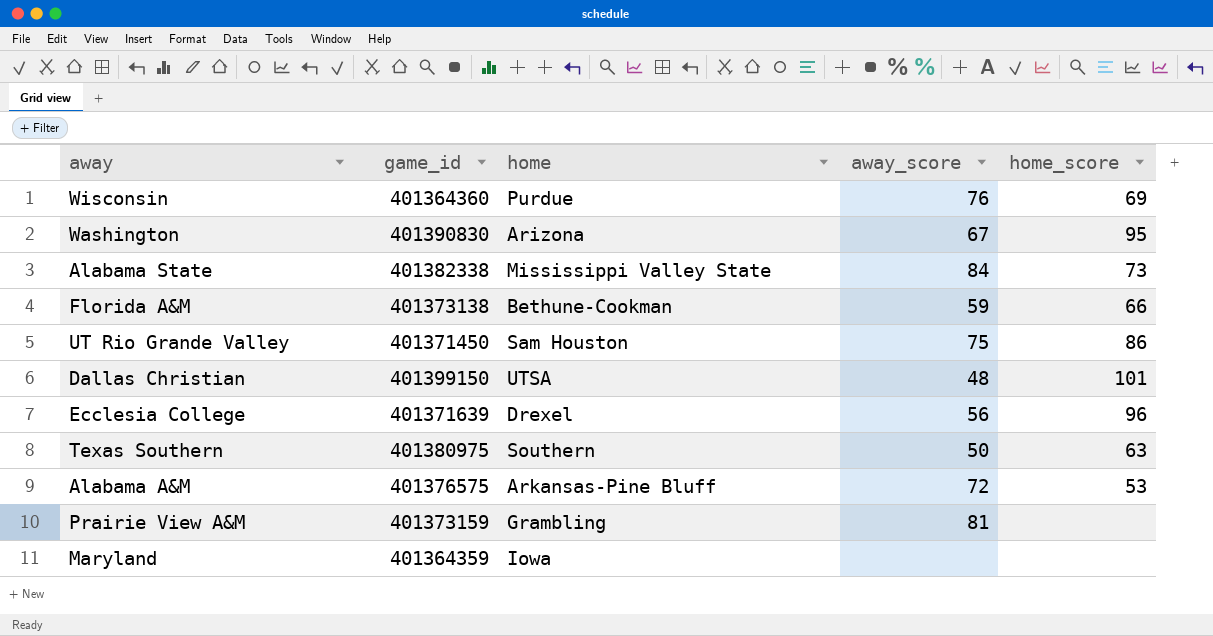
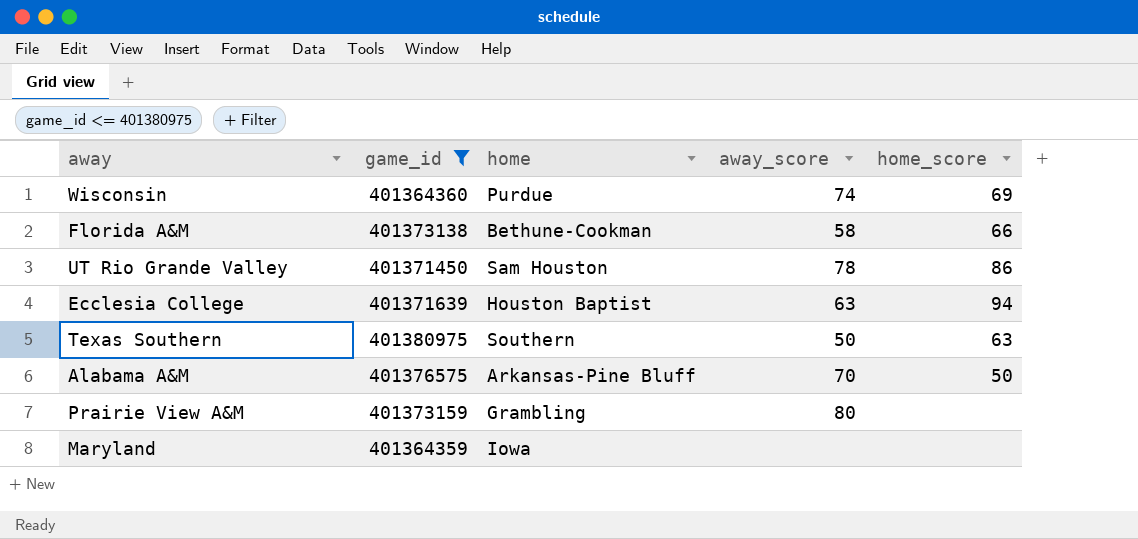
filter: none -> game_id <= 401380975
Wisconsin | away_score: 76 -> 74
Florida A&M | away_score: 59 -> 58
UT Rio Grande Valley | away_score: 75 -> 78
Ecclesia College | home: Drexel -> Houston Baptist
Ecclesia College | away_score: 56 -> 63
Ecclesia College | home_score: 96 -> 94
Alabama A&M | away_score: 72 -> 70
Alabama A&M | home_score: 53 -> 50
Prairie View A&M | away_score: 81 -> 80

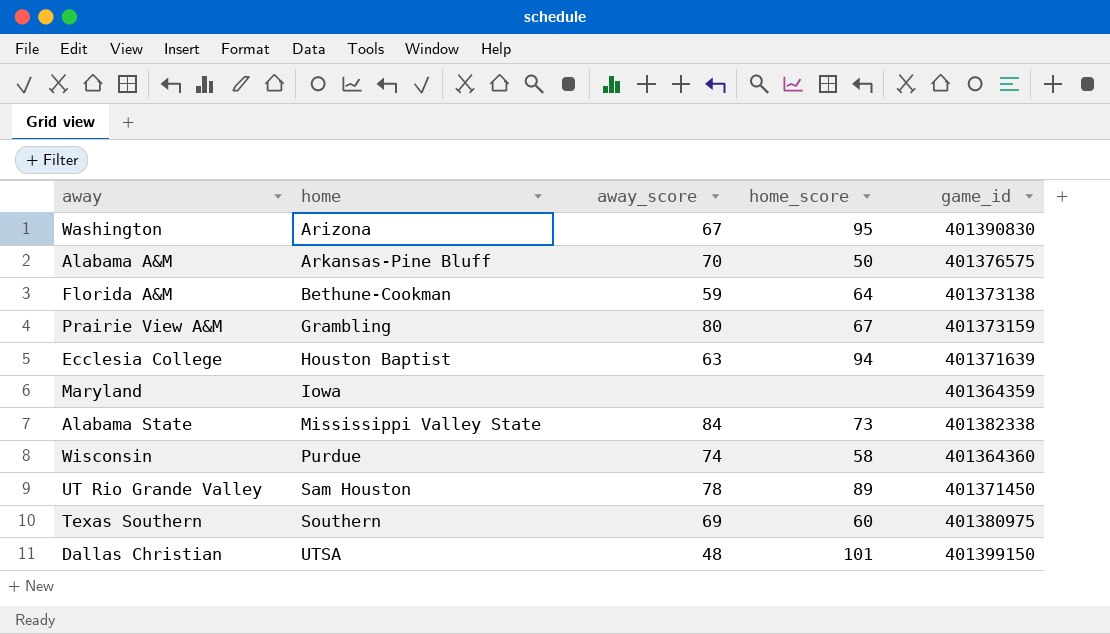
filter: game_id <= 401380975 -> none
row order: none -> home ascending
column game_id | position: 2 -> 5
Florida A&M | away_score: 58 -> 59
Florida A&M | home_score: 66 -> 64
Prairie View A&M | home_score: none -> 67
Wisconsin | home_score: 69 -> 58
UT Rio Grande Valley | home_score: 86 -> 89
Texas Southern | away_score: 50 -> 69
Texas Southern | home_score: 63 -> 60

